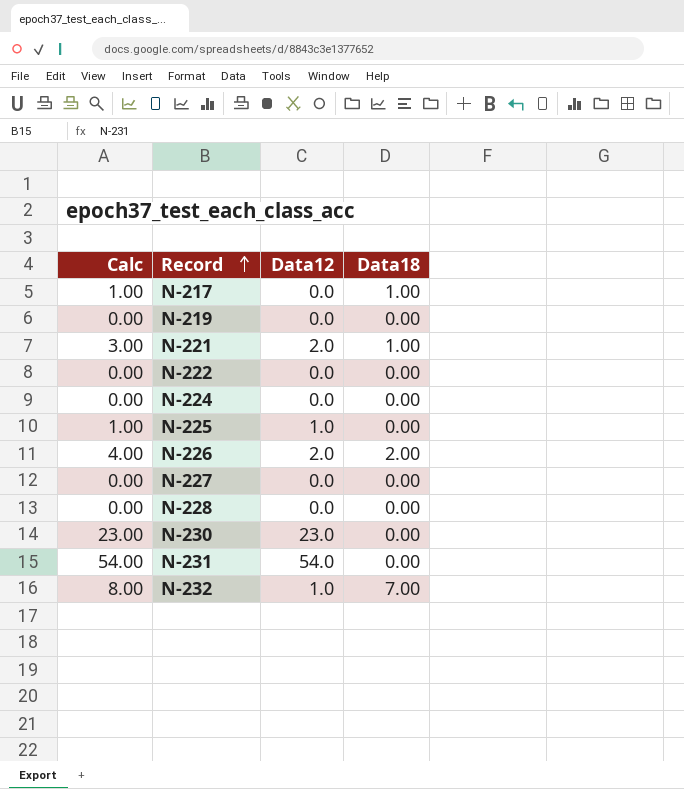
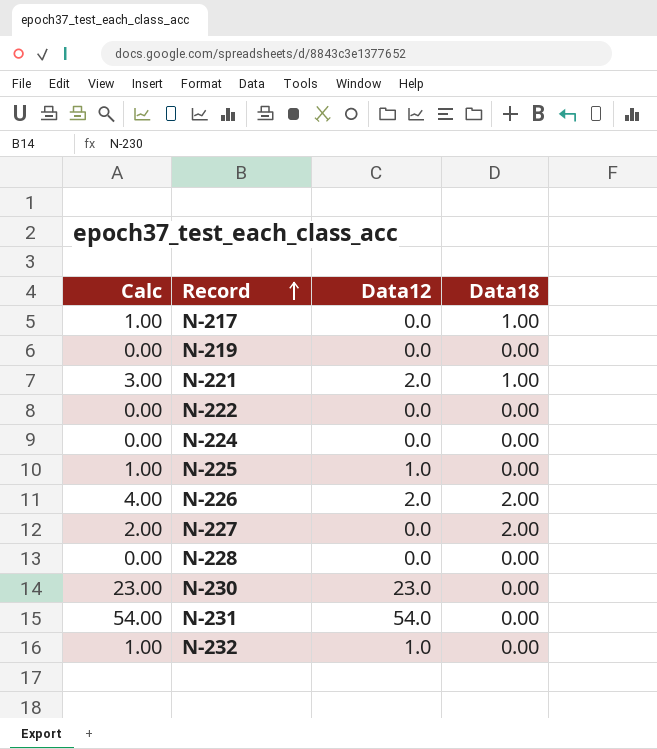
N-227 | Calc: 0.00 -> 2.00
N-227 | Data18: 0.00 -> 2.00
N-232 | Calc: 8.00 -> 1.00
N-232 | Data18: 7.00 -> 0.00

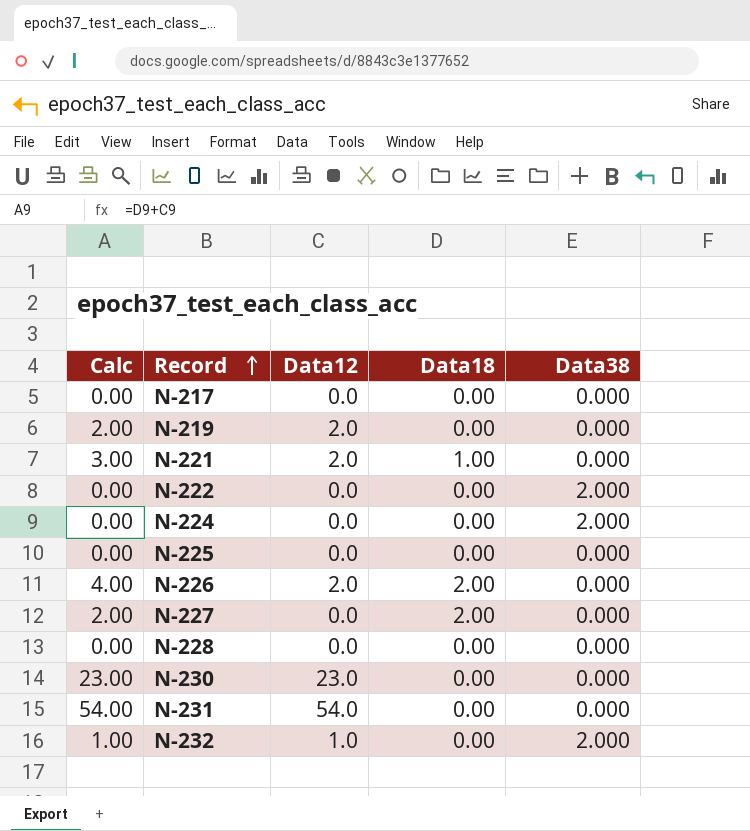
column Data38 | position: none -> 5
N-217 | Calc: 1.00 -> 0.00
N-217 | Data18: 1.00 -> 0.00
N-219 | Calc: 0.00 -> 2.00
N-219 | Data12: 0.0 -> 2.0
N-225 | Calc: 1.00 -> 0.00
N-225 | Data12: 1.0 -> 0.0

